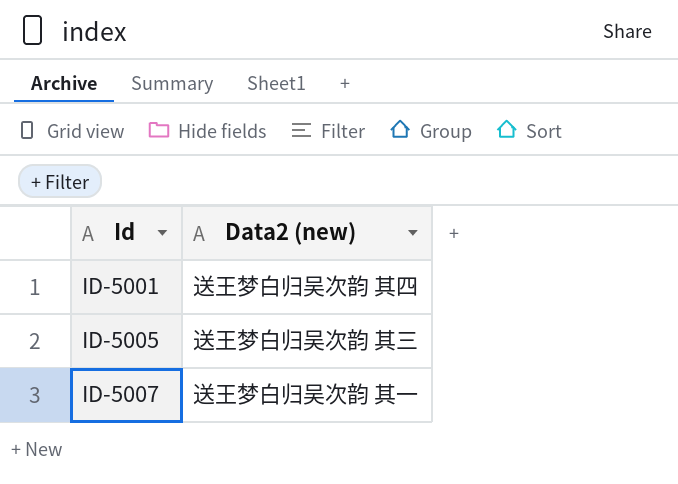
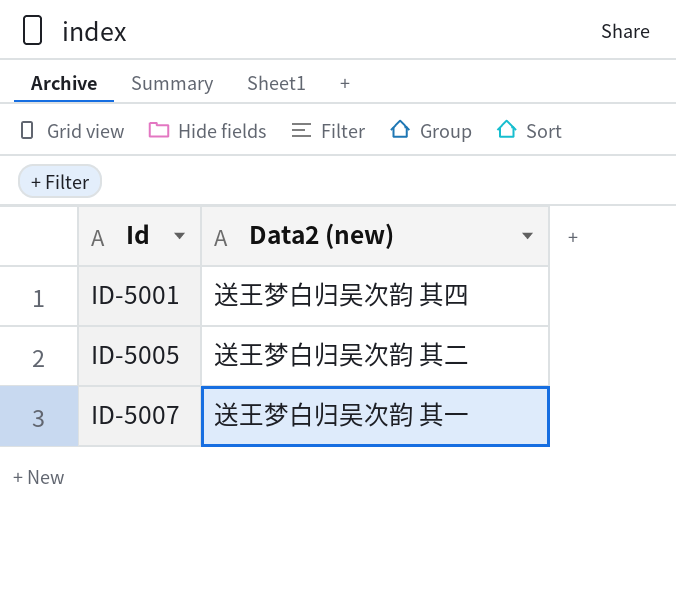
ID-5005 | Data2 (new): 送王梦白归吴次韵 其三 -> 送王梦白归吴次韵 其二

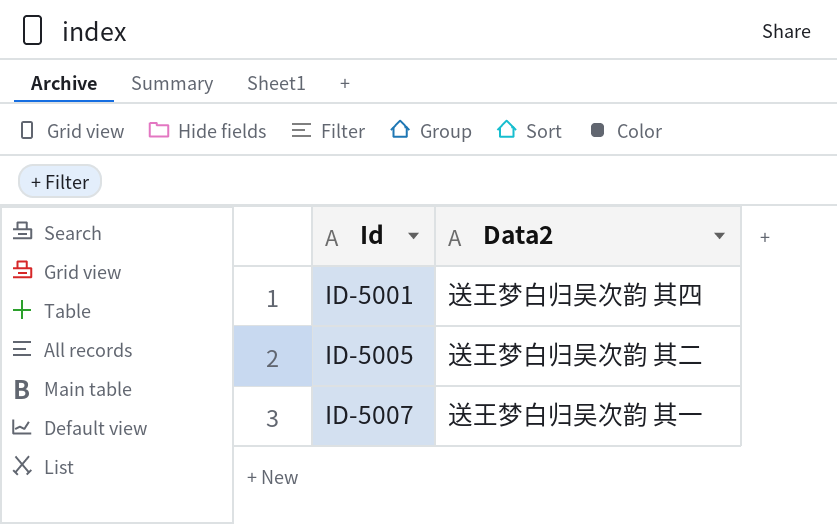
column name: Data2 (new) -> Data2

